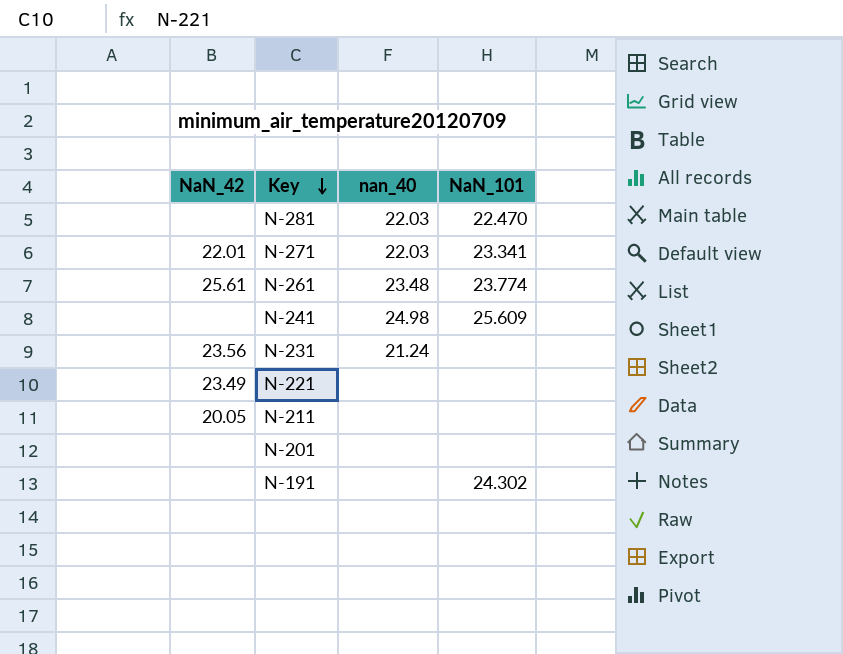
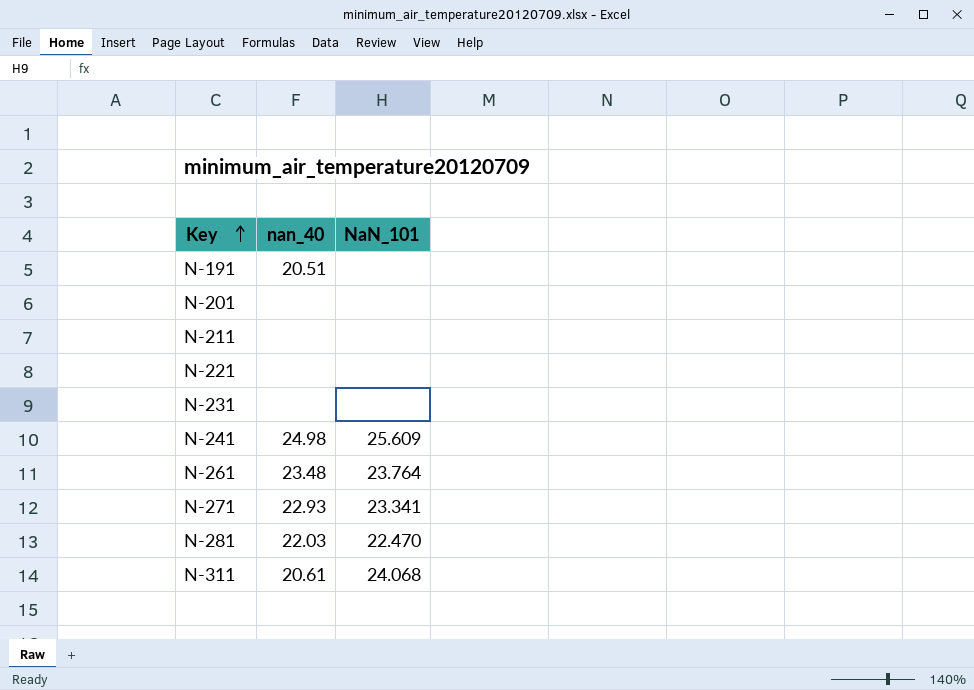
row order: Key descending -> Key ascending
column NaN_42 | position: 1 -> none
N-191 | nan_40: none -> 20.51
N-191 | NaN_101: 24.302 -> none
N-231 | nan_40: 21.24 -> none
N-261 | NaN_101: 23.774 -> 23.764
N-271 | nan_40: 22.03 -> 22.93
row N-311: none -> 20.61 | 24.068

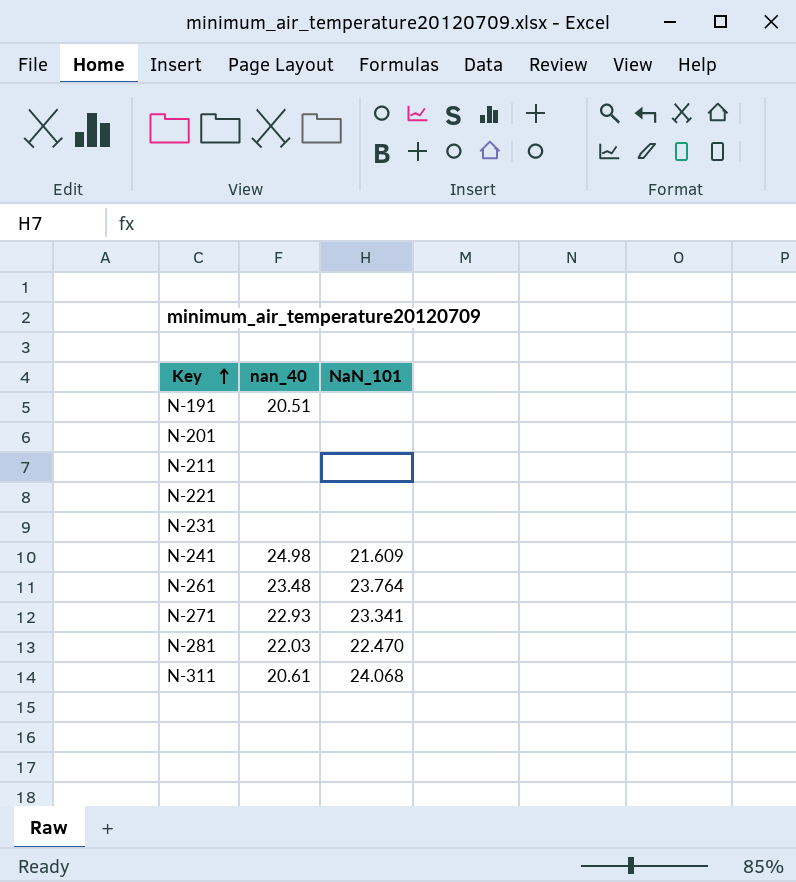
N-241 | NaN_101: 25.609 -> 21.609

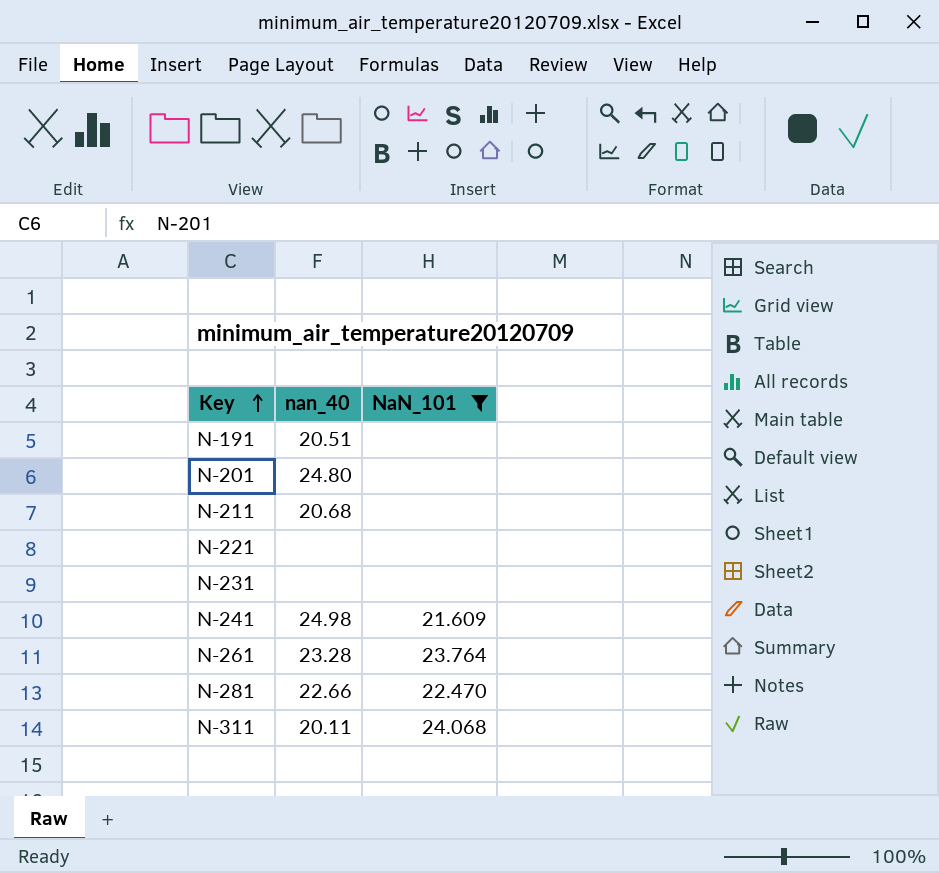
filter: none -> NaN_101 != 23.341
N-201 | nan_40: none -> 24.80
N-211 | nan_40: none -> 20.68
N-261 | nan_40: 23.48 -> 23.28
N-281 | nan_40: 22.03 -> 22.66
N-311 | nan_40: 20.61 -> 20.11

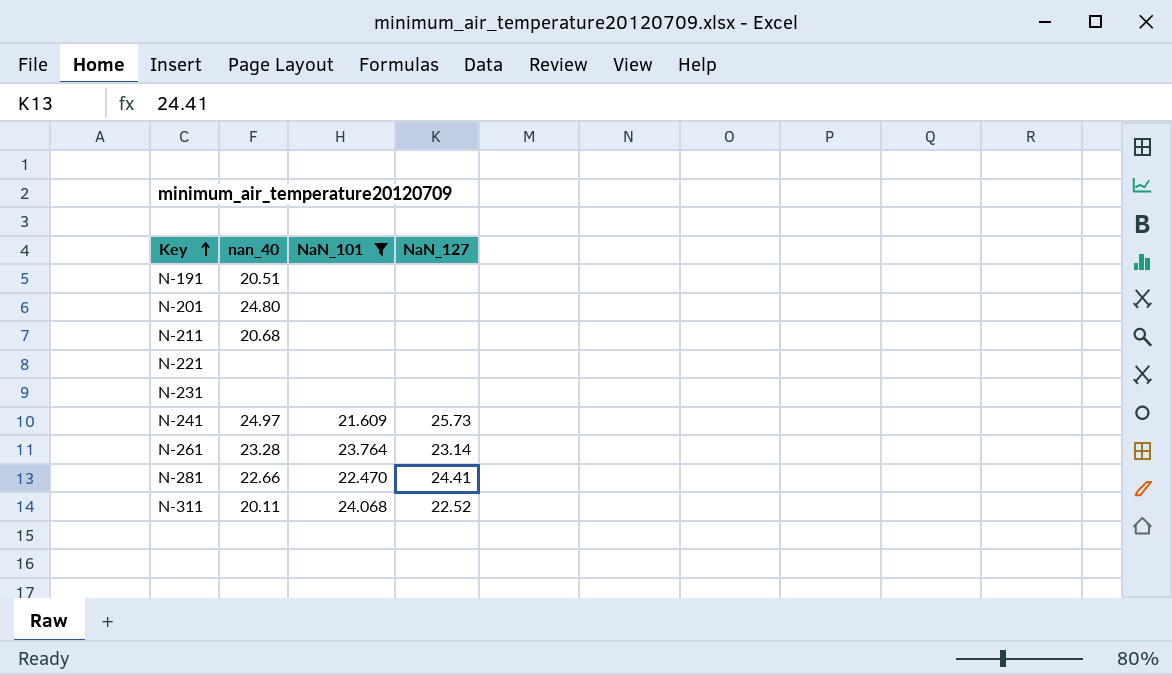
column NaN_127 | position: none -> 4
N-241 | nan_40: 24.98 -> 24.97

